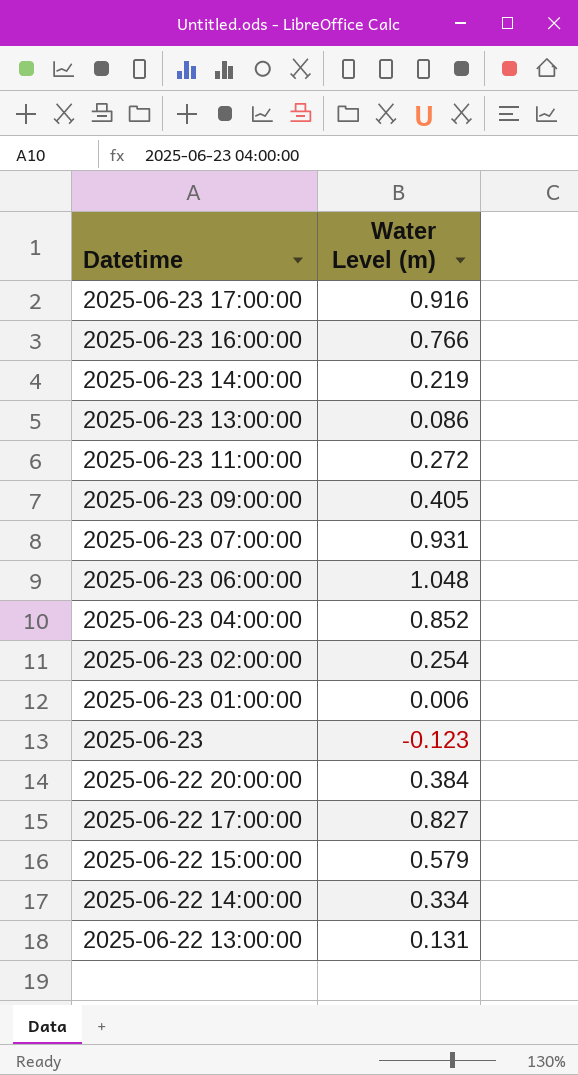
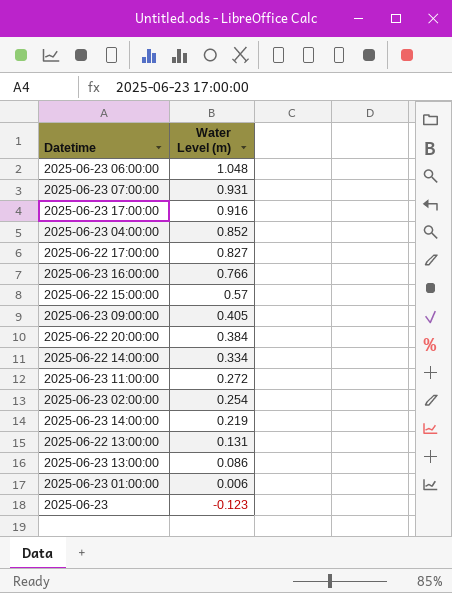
row order: Datetime descending -> Water Level (m) descending
2025-06-22 15:00:00 | Water Level (m): 0.579 -> 0.57

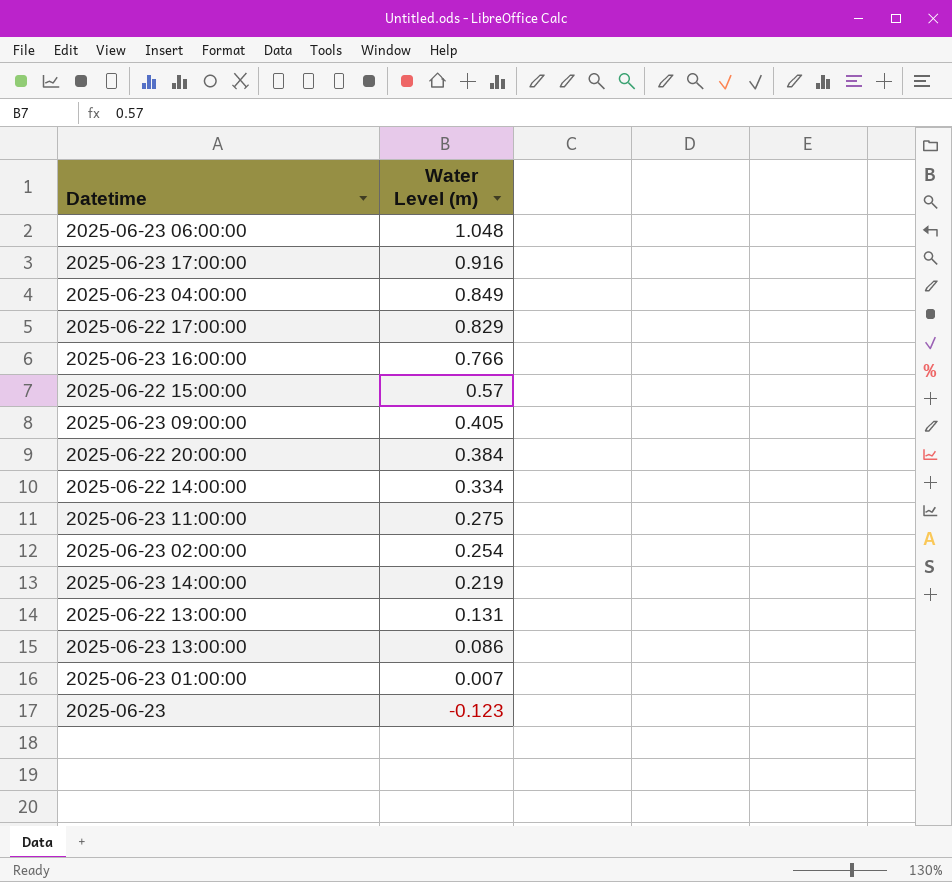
row 2025-06-23 07:00:00: 0.931 -> none
2025-06-23 04:00:00 | Water Level (m): 0.852 -> 0.849
2025-06-22 17:00:00 | Water Level (m): 0.827 -> 0.829
2025-06-23 11:00:00 | Water Level (m): 0.272 -> 0.275
2025-06-23 01:00:00 | Water Level (m): 0.006 -> 0.007

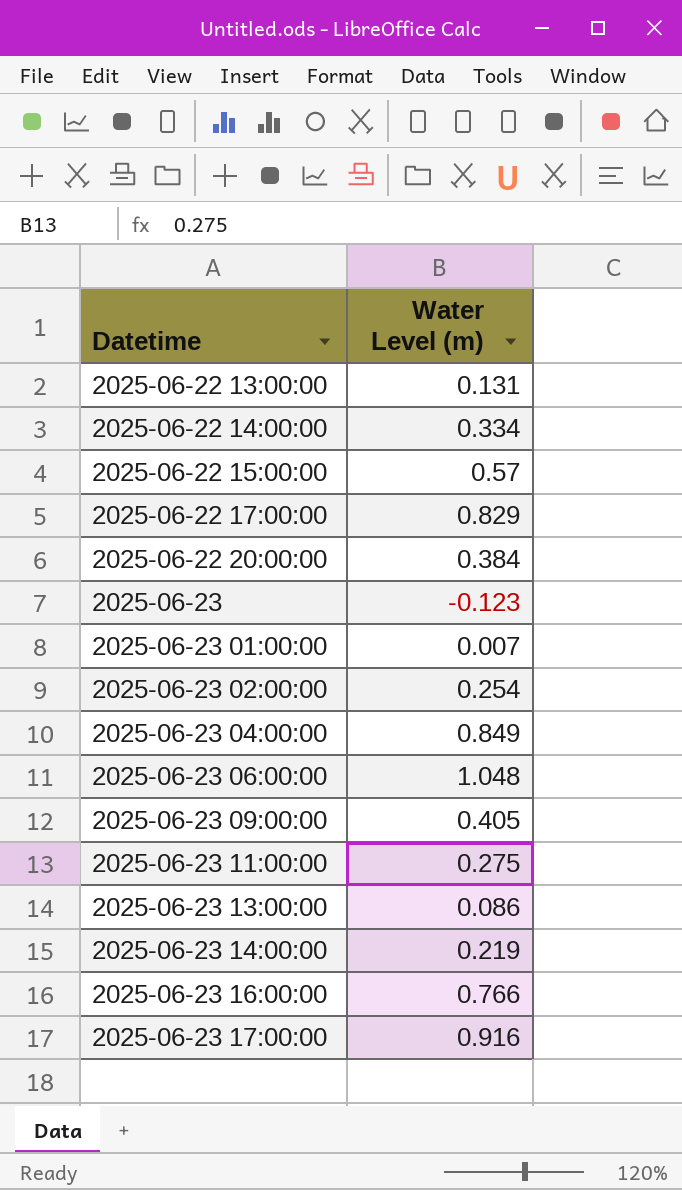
row order: Water Level (m) descending -> Datetime ascending

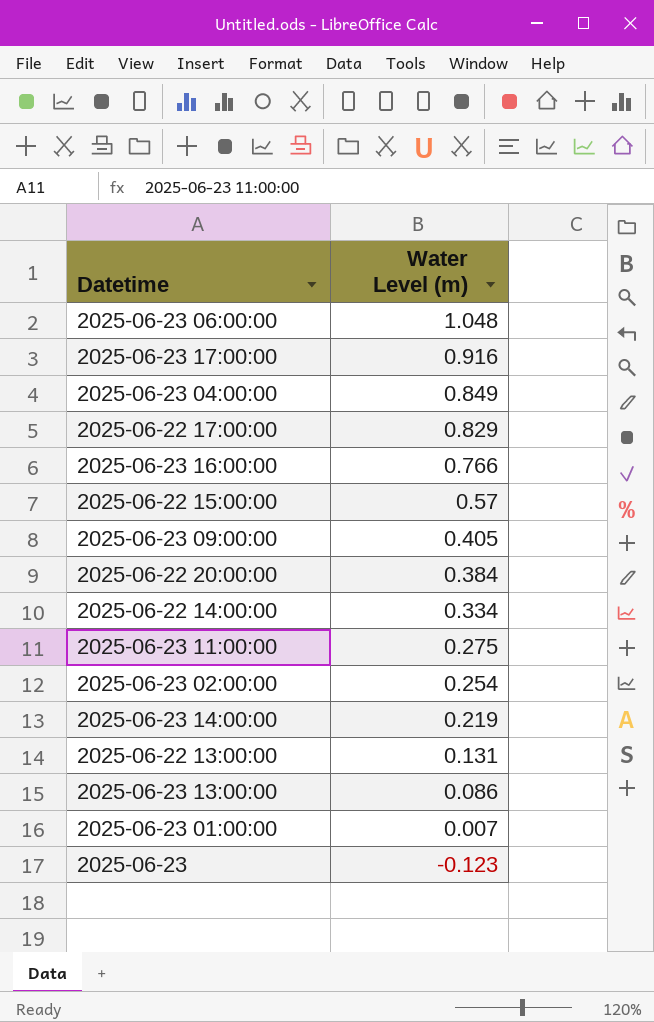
row order: Datetime ascending -> Water Level (m) descending

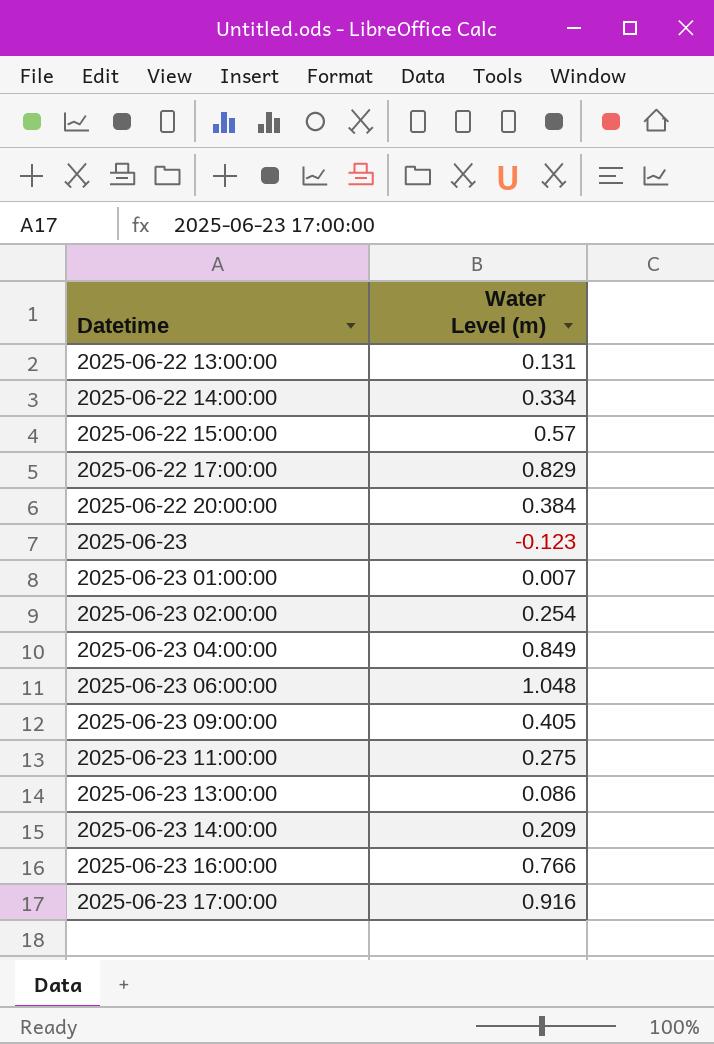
row order: Water Level (m) descending -> Datetime ascending
2025-06-23 14:00:00 | Water Level (m): 0.219 -> 0.209

